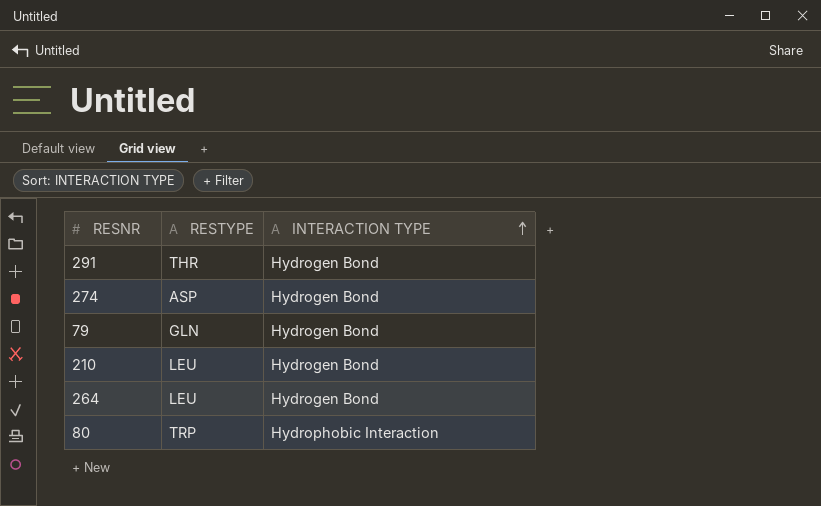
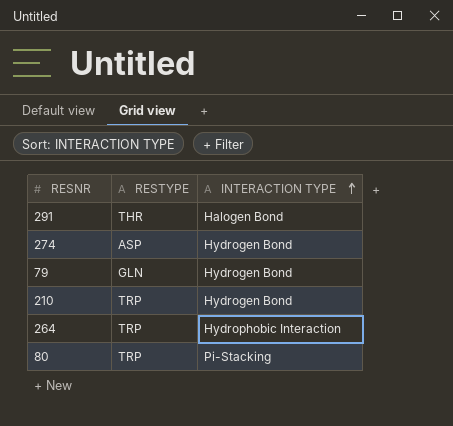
291 | INTERACTION TYPE: Hydrogen Bond -> Halogen Bond
210 | RESTYPE: LEU -> TRP
264 | RESTYPE: LEU -> TRP
264 | INTERACTION TYPE: Hydrogen Bond -> Hydrophobic Interaction
80 | INTERACTION TYPE: Hydrophobic Interaction -> Pi-Stacking

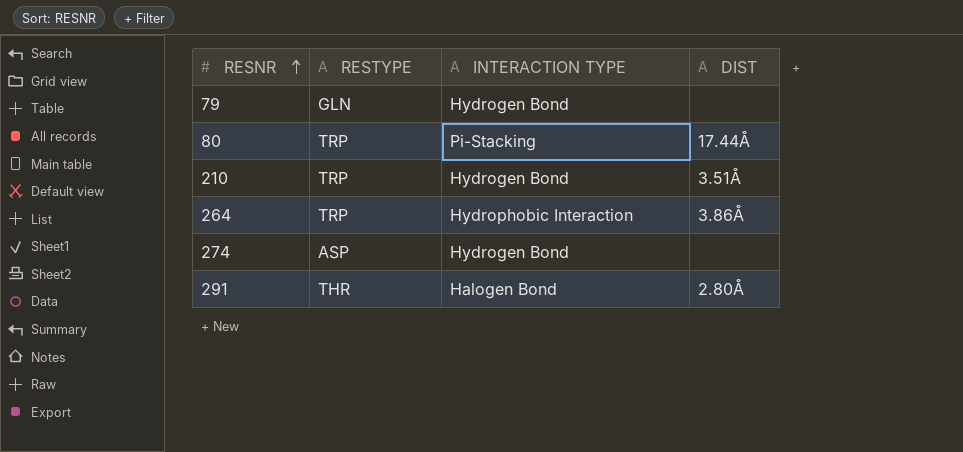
row order: INTERACTION TYPE ascending -> RESNR ascending
column DIST | position: none -> 4

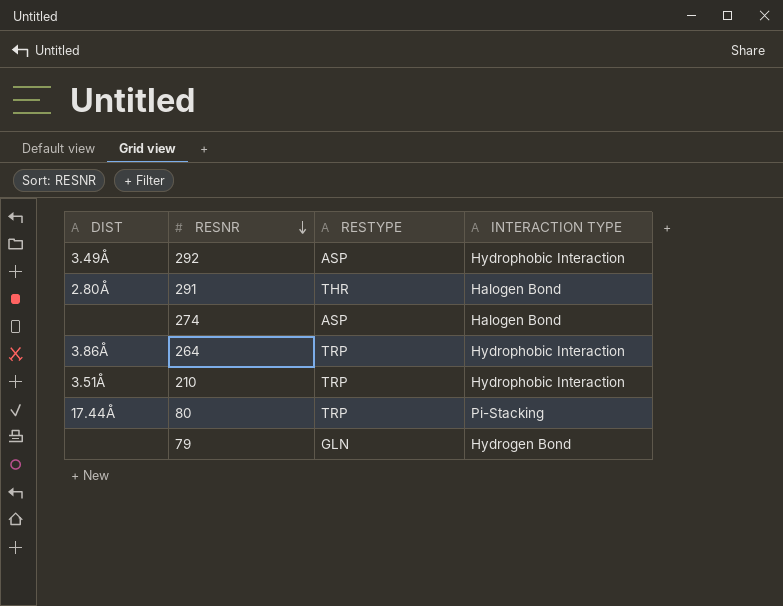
row order: RESNR ascending -> RESNR descending
column DIST | position: 4 -> 1
row 292: none -> 3.49Å | ASP | Hydrophobic Interaction
274 | INTERACTION TYPE: Hydrogen Bond -> Halogen Bond
210 | INTERACTION TYPE: Hydrogen Bond -> Hydrophobic Interaction

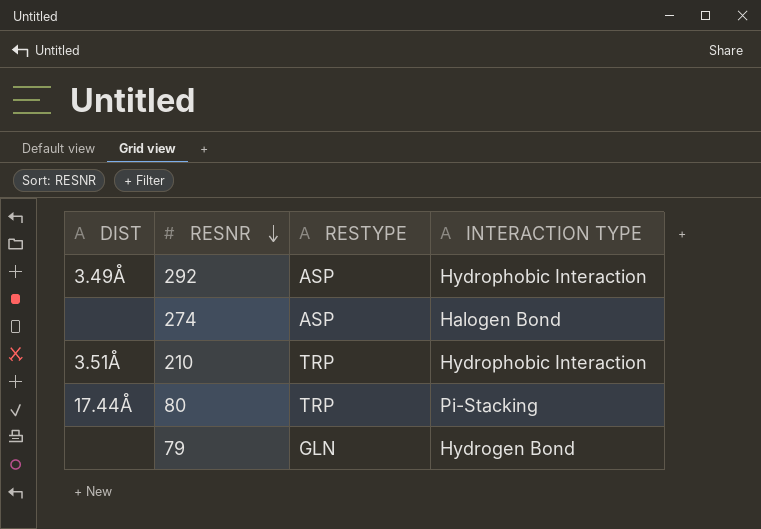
row 291: 2.80Å | THR | Halogen Bond -> none
row 264: 3.86Å | TRP | Hydrophobic Interaction -> none

